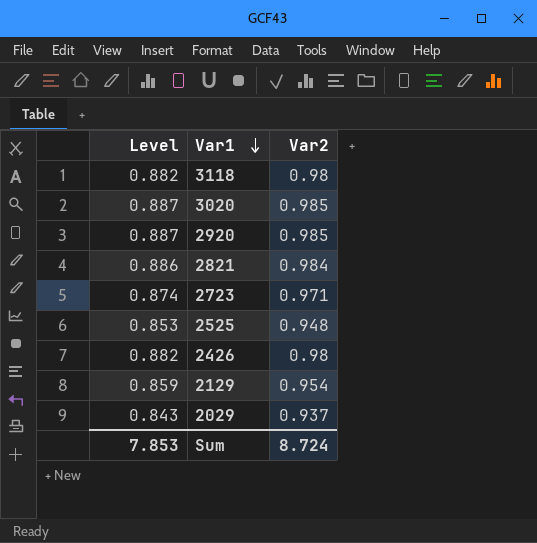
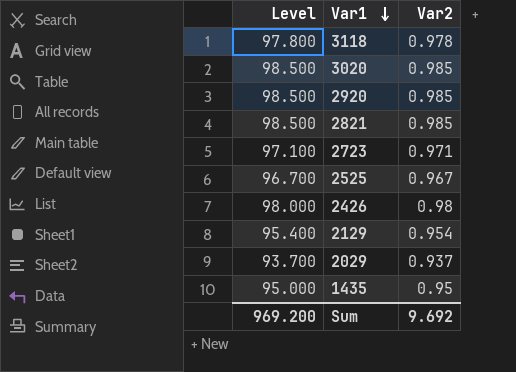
column Level | formula: [Var2] * 0.9 -> [Var2] * 100
3118 | Var2: 0.98 -> 0.978
2821 | Var2: 0.984 -> 0.985
2525 | Var2: 0.948 -> 0.967
row 1435: none -> 95.000 | 0.95
Sum | Level: 7.853 -> 969.200
Sum | Var2: 8.724 -> 9.692

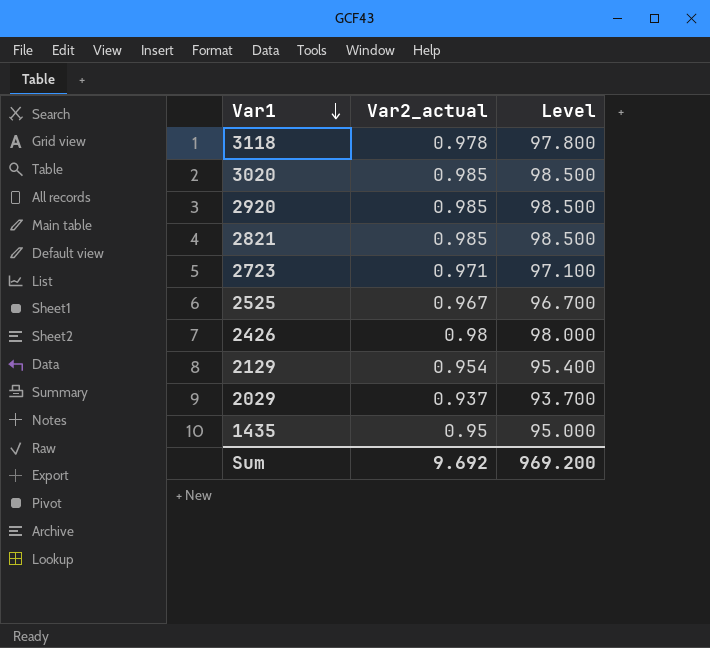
column name: Var2 -> Var2_actual
column Level | position: 1 -> 3

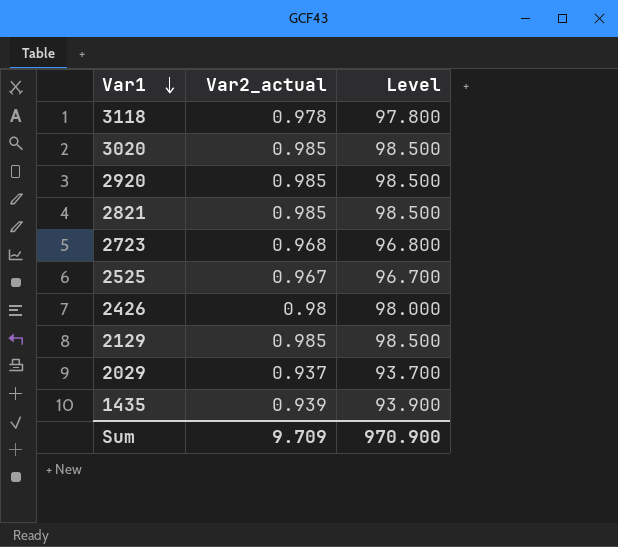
2723 | Var2_actual: 0.971 -> 0.968
2723 | Level: 97.100 -> 96.800
2129 | Var2_actual: 0.954 -> 0.985
2129 | Level: 95.400 -> 98.500
1435 | Var2_actual: 0.95 -> 0.939
1435 | Level: 95.000 -> 93.900
Sum | Var2_actual: 9.692 -> 9.709
Sum | Level: 969.200 -> 970.900

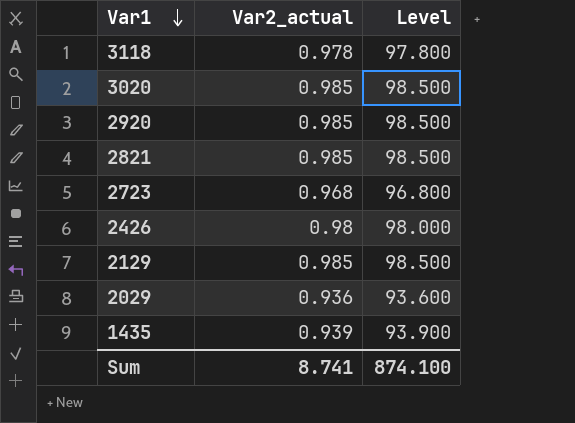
row 2525: 0.967 | 96.700 -> none
2029 | Var2_actual: 0.937 -> 0.936
2029 | Level: 93.700 -> 93.600
Sum | Var2_actual: 9.709 -> 8.741
Sum | Level: 970.900 -> 874.100

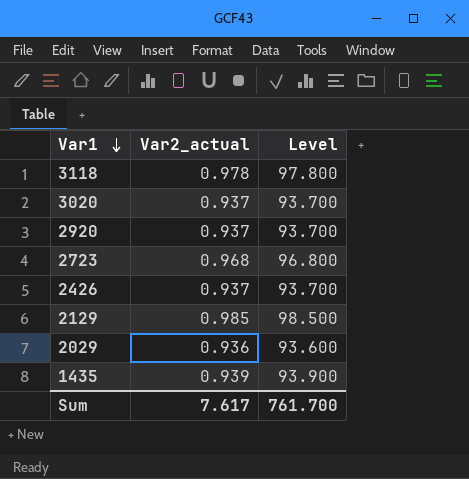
row 2821: 0.985 | 98.500 -> none
3020 | Var2_actual: 0.985 -> 0.937
3020 | Level: 98.500 -> 93.700
2920 | Var2_actual: 0.985 -> 0.937
2920 | Level: 98.500 -> 93.700
2426 | Var2_actual: 0.98 -> 0.937
2426 | Level: 98.000 -> 93.700
Sum | Var2_actual: 8.741 -> 7.617
Sum | Level: 874.100 -> 761.700

